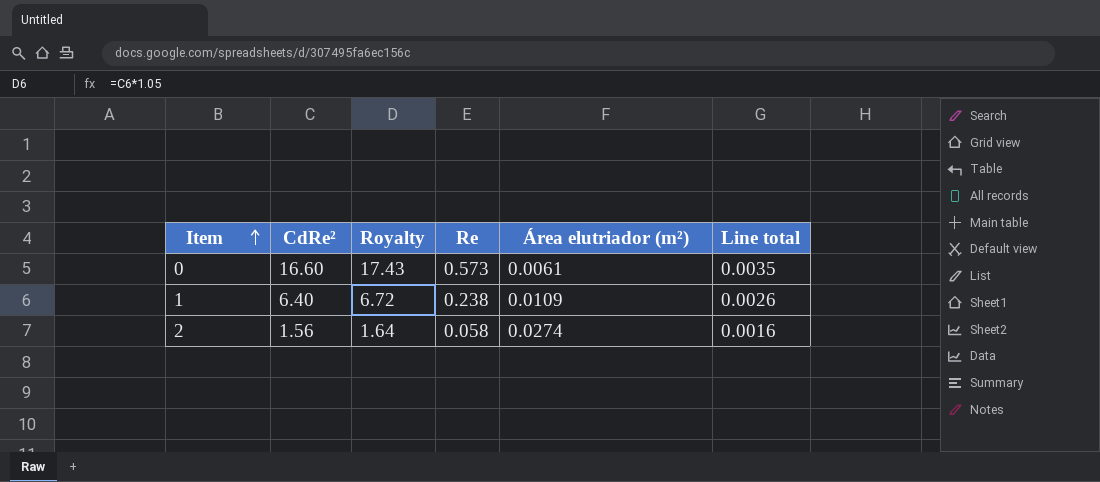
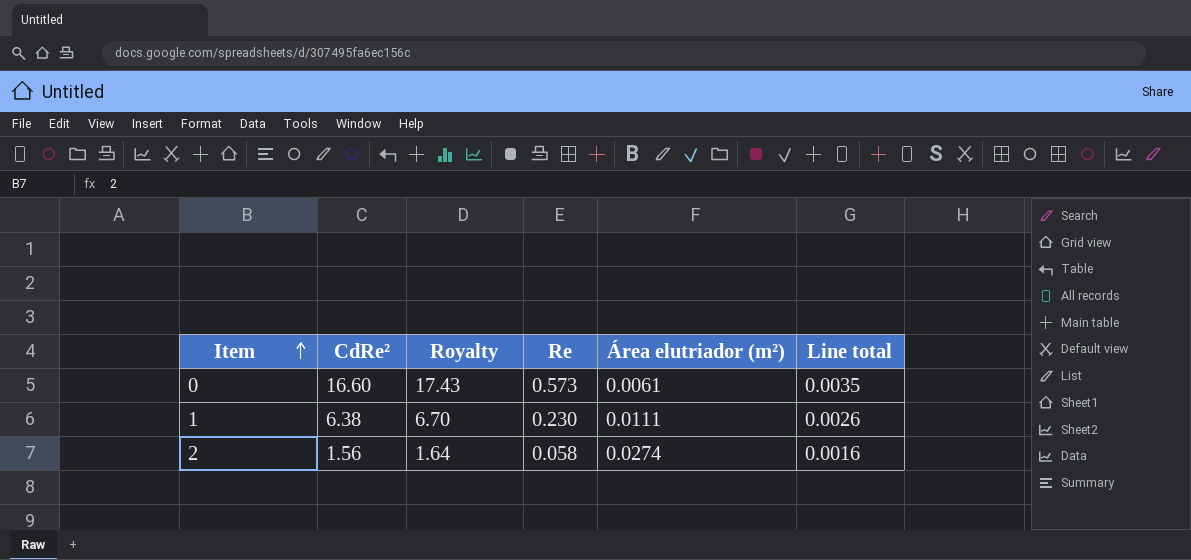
1 | CdRe²: 6.40 -> 6.38
1 | Royalty: 6.72 -> 6.70
1 | Re: 0.238 -> 0.230
1 | Área elutriador (m²): 0.0109 -> 0.0111

